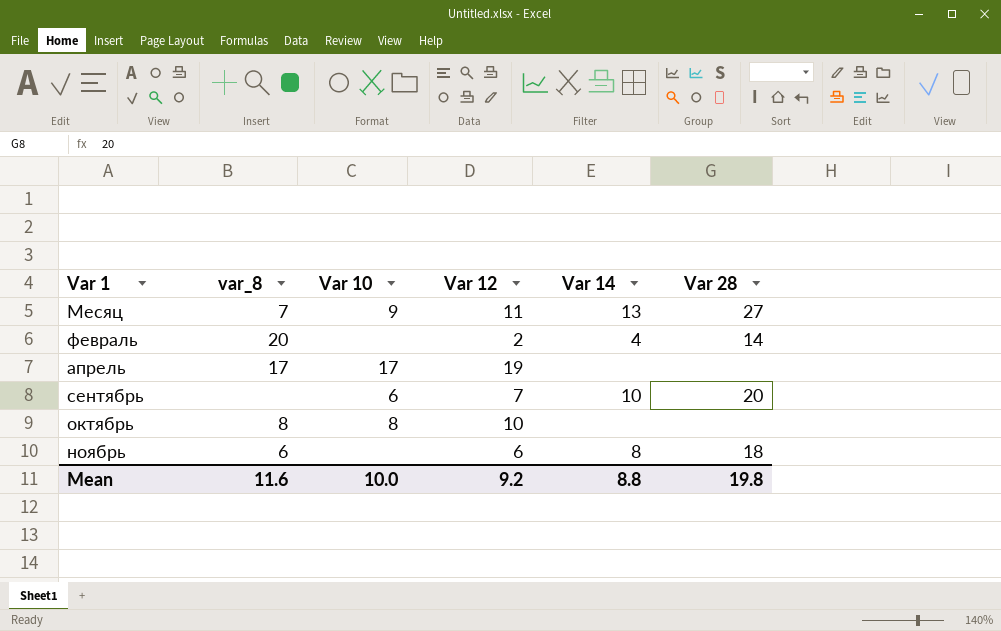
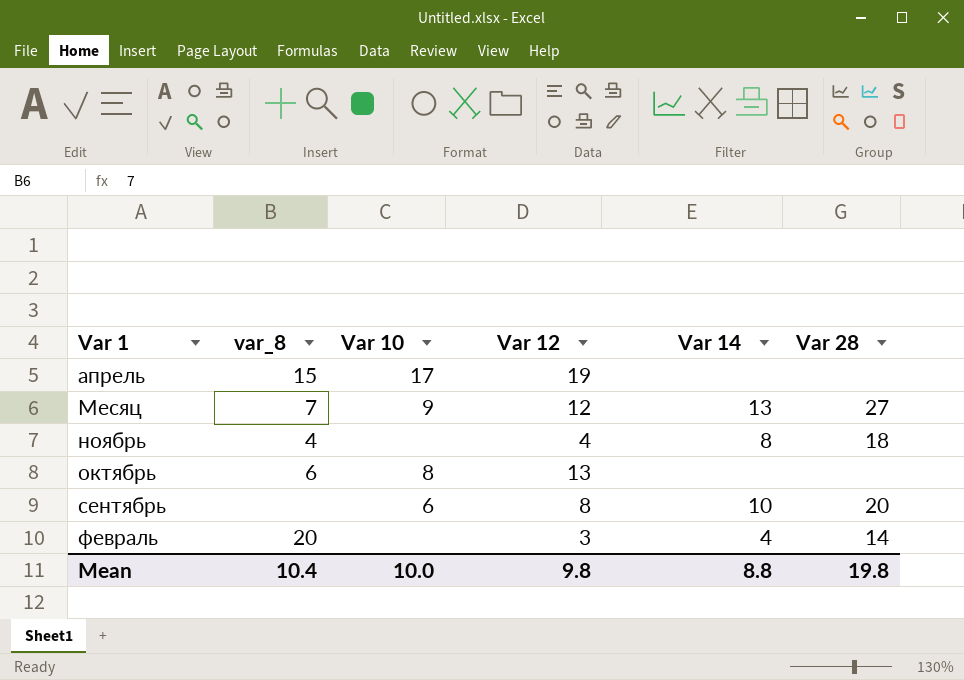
row order: none -> Var 1 ascending
апрель | var_8: 17 -> 15
Месяц | Var 12: 11 -> 12
ноябрь | var_8: 6 -> 4
ноябрь | Var 12: 6 -> 4
октябрь | var_8: 8 -> 6
октябрь | Var 12: 10 -> 13
сентябрь | Var 12: 7 -> 8
февраль | Var 12: 2 -> 3
Mean | var_8: 11.6 -> 10.4
Mean | Var 12: 9.2 -> 9.8

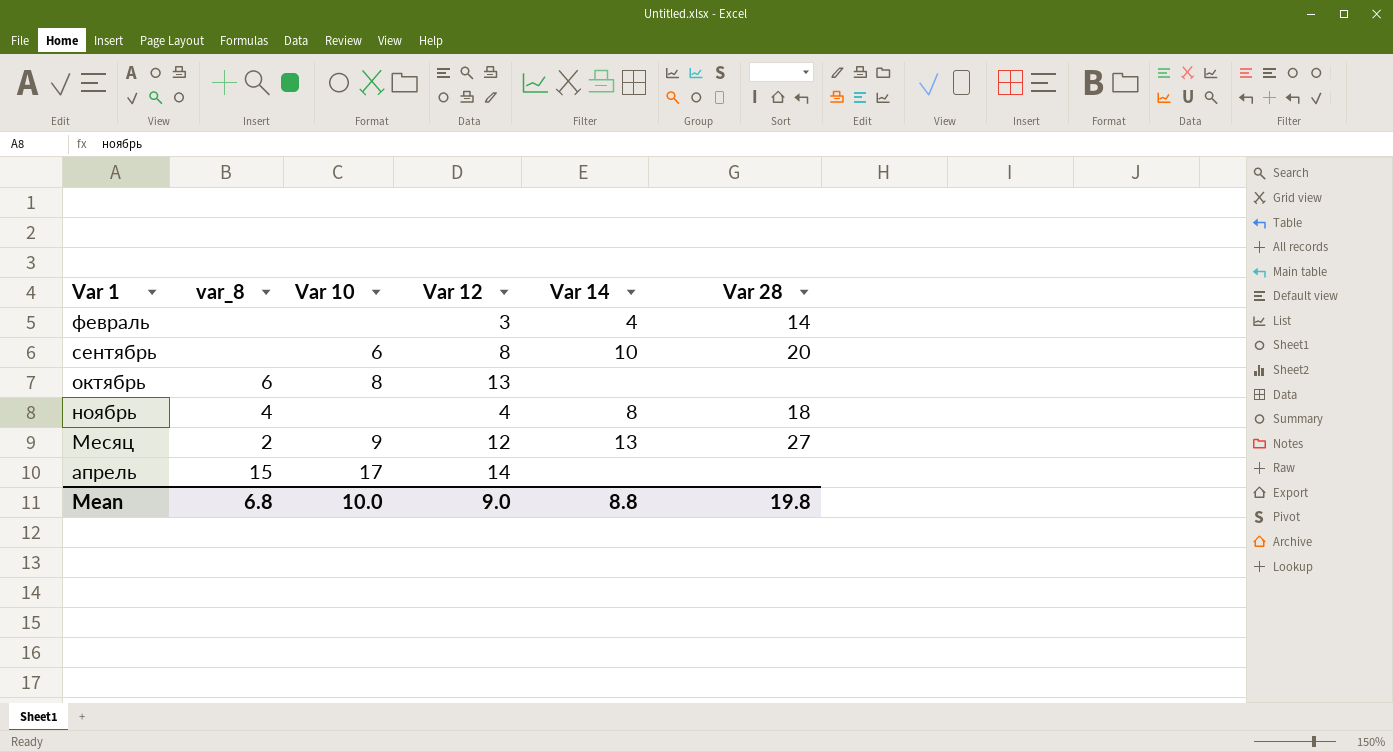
row order: Var 1 ascending -> Var 1 descending
февраль | var_8: 20 -> none
Месяц | var_8: 7 -> 2
апрель | Var 12: 19 -> 14
Mean | var_8: 10.4 -> 6.8
Mean | Var 12: 9.8 -> 9.0

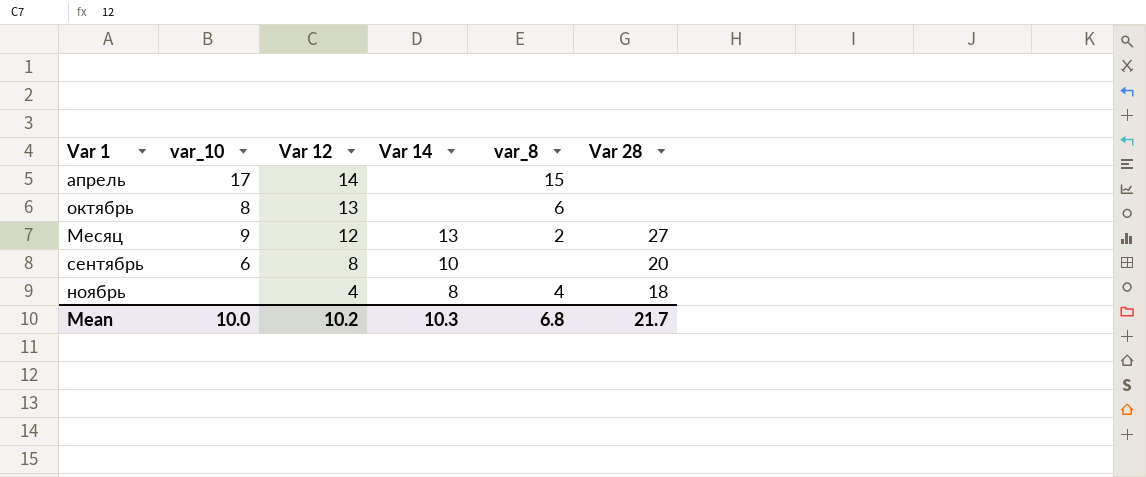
row order: Var 1 descending -> Var 12 descending
column name: Var 10 -> var_10
column var_8 | position: 2 -> 5
row февраль: none | none | 3 | 4 | 14 -> none
Mean | Var 12: 9.0 -> 10.2
Mean | Var 14: 8.8 -> 10.3
Mean | Var 28: 19.8 -> 21.7

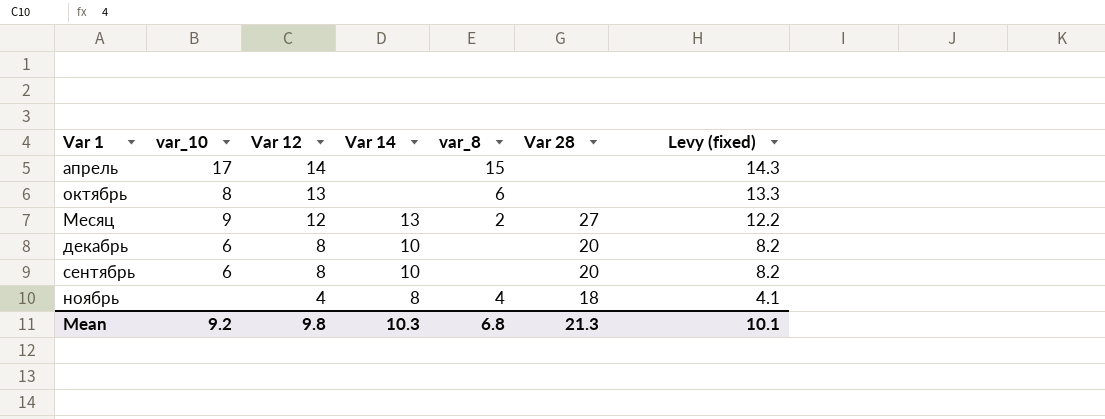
column Levy (fixed) | formula: none -> [Var 12] * 1.02
row декабрь: none -> 6 | 8 | 10 | none | 20 | 8.2
Mean | var_10: 10.0 -> 9.2
Mean | Var 12: 10.2 -> 9.8
Mean | Var 28: 21.7 -> 21.3

